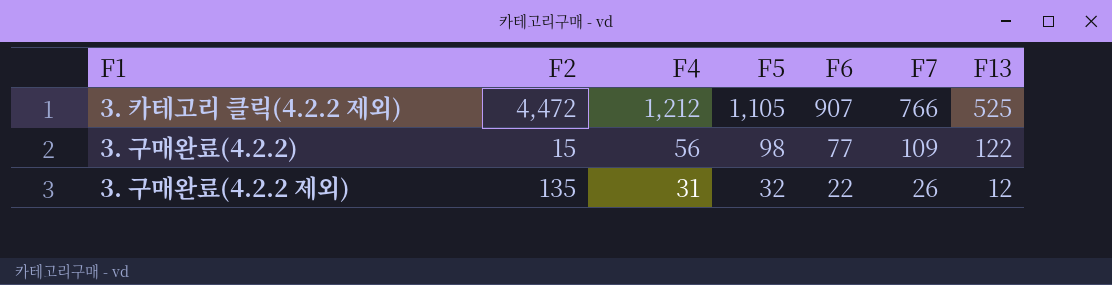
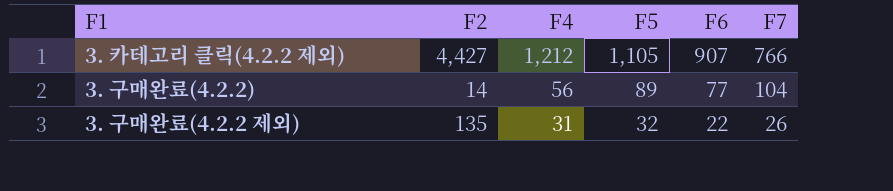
column F13 | position: 7 -> none
3. 카테고리 클릭(4.2.2 제외) | F2: 4,472 -> 4,427
3. 구매완료(4.2.2) | F2: 15 -> 14
3. 구매완료(4.2.2) | F5: 98 -> 89
3. 구매완료(4.2.2) | F7: 109 -> 104

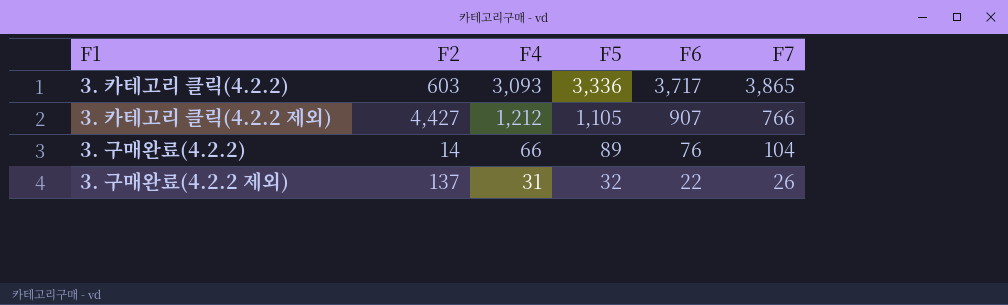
row 3. 카테고리 클릭(4.2.2): none -> 603 | 3,093 | 3,336 | 3,717 | 3,865
3. 구매완료(4.2.2) | F4: 56 -> 66
3. 구매완료(4.2.2) | F6: 77 -> 76
3. 구매완료(4.2.2 제외) | F2: 135 -> 137

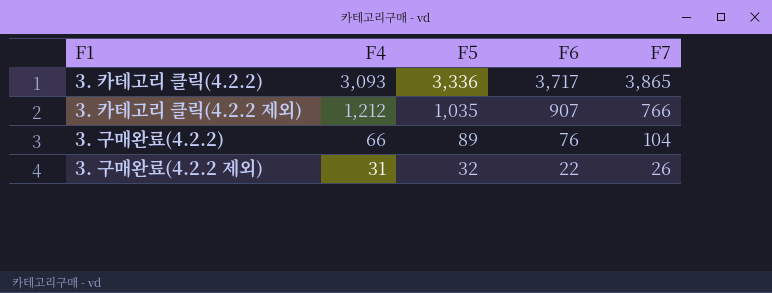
column F2 | position: 2 -> none
3. 카테고리 클릭(4.2.2 제외) | F5: 1,105 -> 1,035

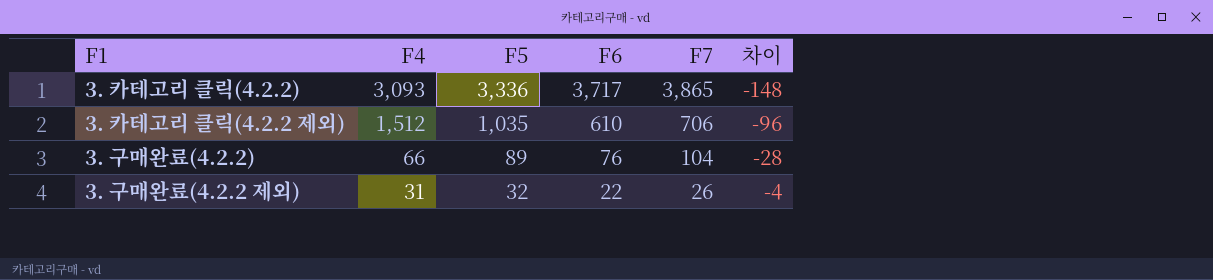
column 차이 | formula: none -> [F6] - [F7]
3. 카테고리 클릭(4.2.2 제외) | F4: 1,212 -> 1,512
3. 카테고리 클릭(4.2.2 제외) | F6: 907 -> 610
3. 카테고리 클릭(4.2.2 제외) | F7: 766 -> 706

